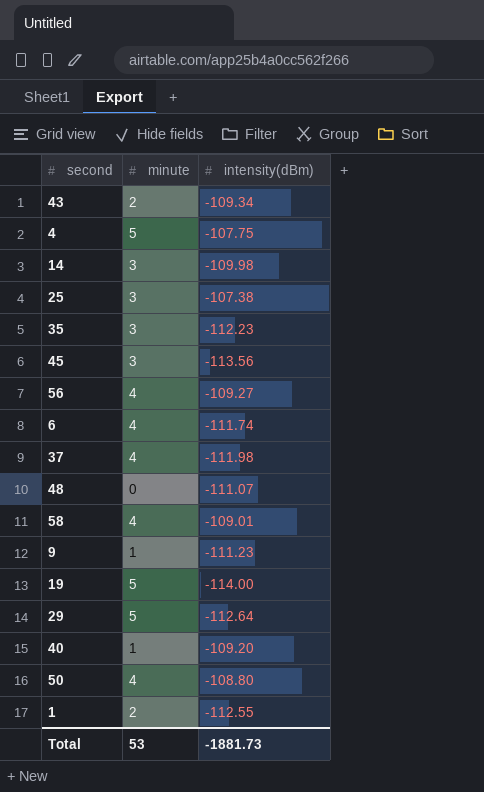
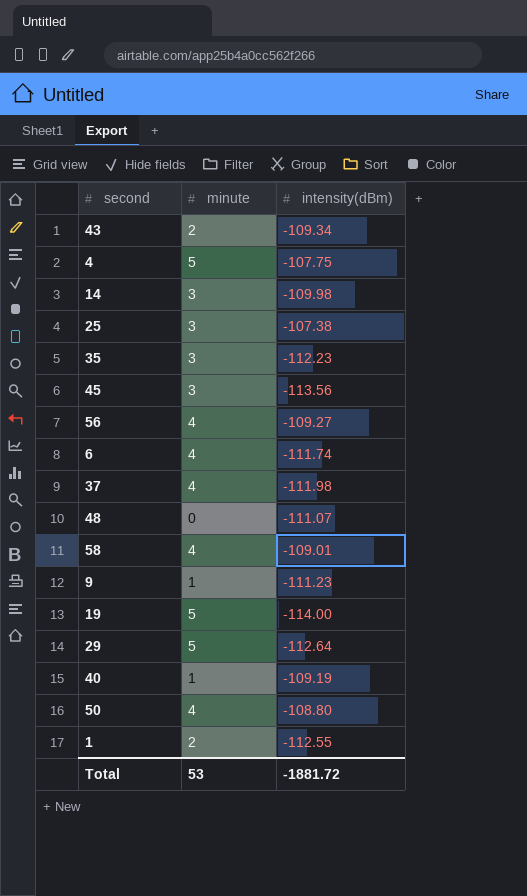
40 | intensity(dBm): -109.20 -> -109.19
Total | intensity(dBm): -1881.73 -> -1881.72

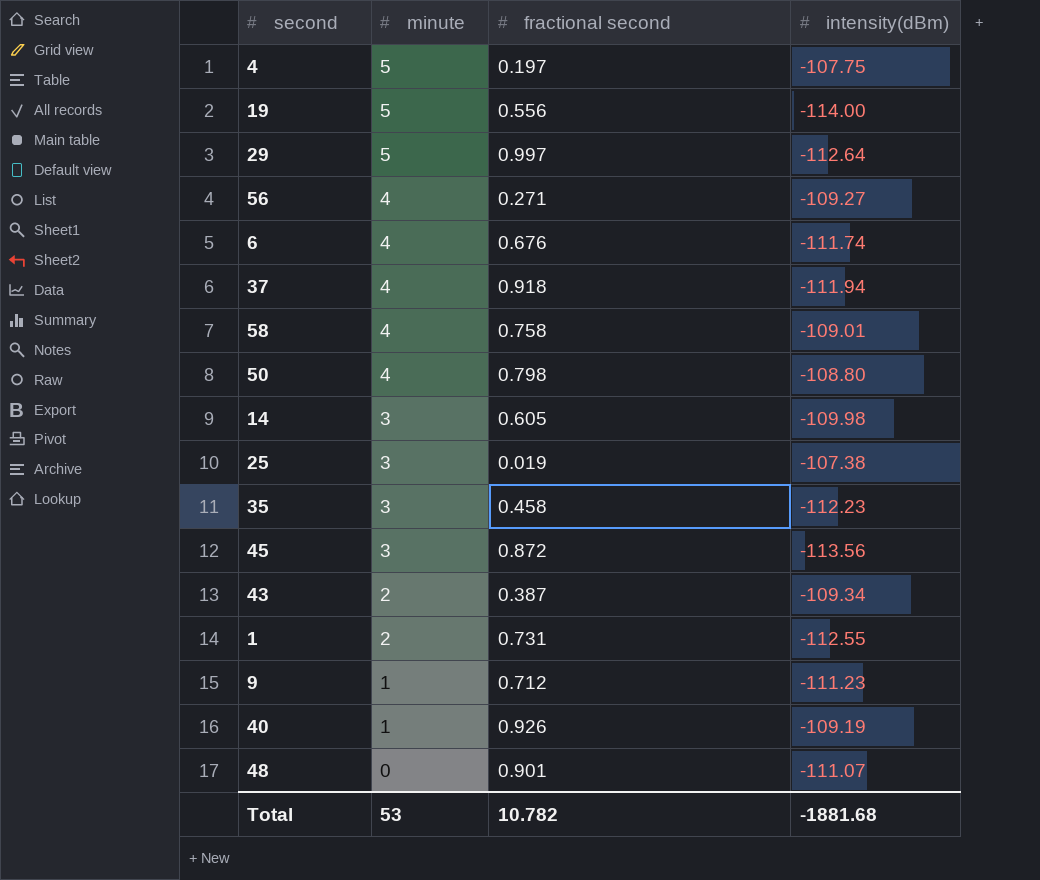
row order: none -> minute descending
column fractional second | position: none -> 3
37 | intensity(dBm): -111.98 -> -111.94
Total | intensity(dBm): -1881.72 -> -1881.68

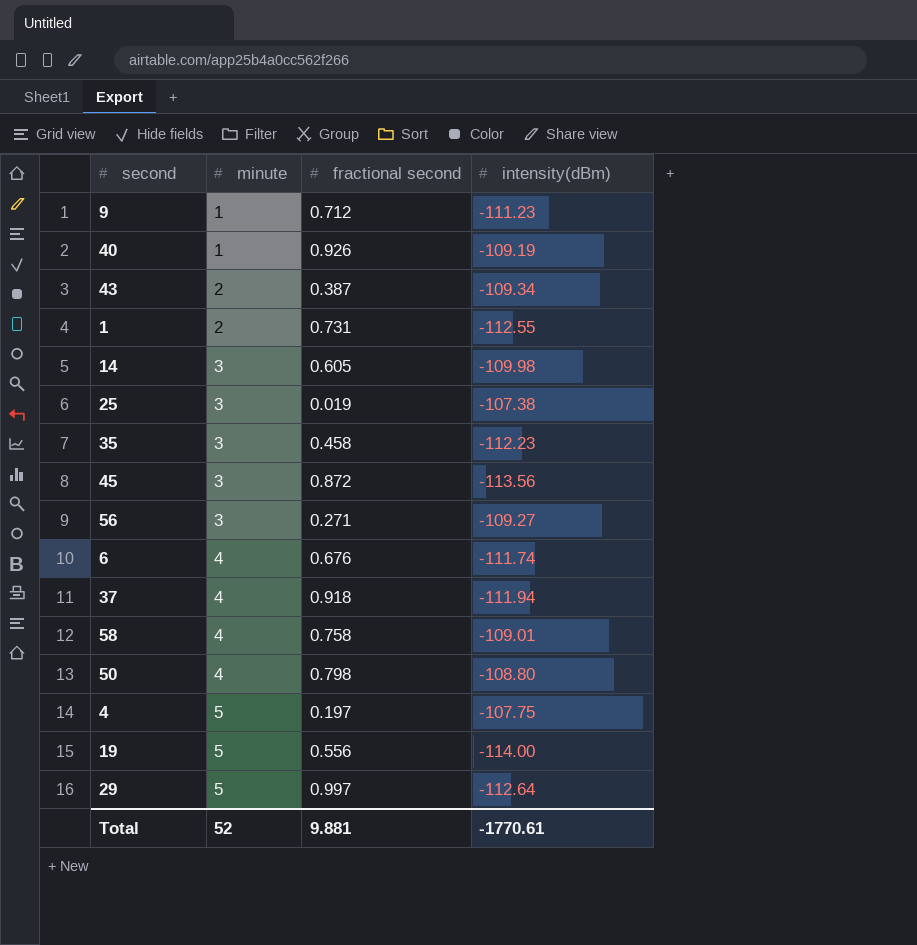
row order: minute descending -> minute ascending
row 48: 0 | 0.901 | -111.07 -> none
56 | minute: 4 -> 3
Total | minute: 53 -> 52
Total | fractional second: 10.782 -> 9.881
Total | intensity(dBm): -1881.68 -> -1770.61

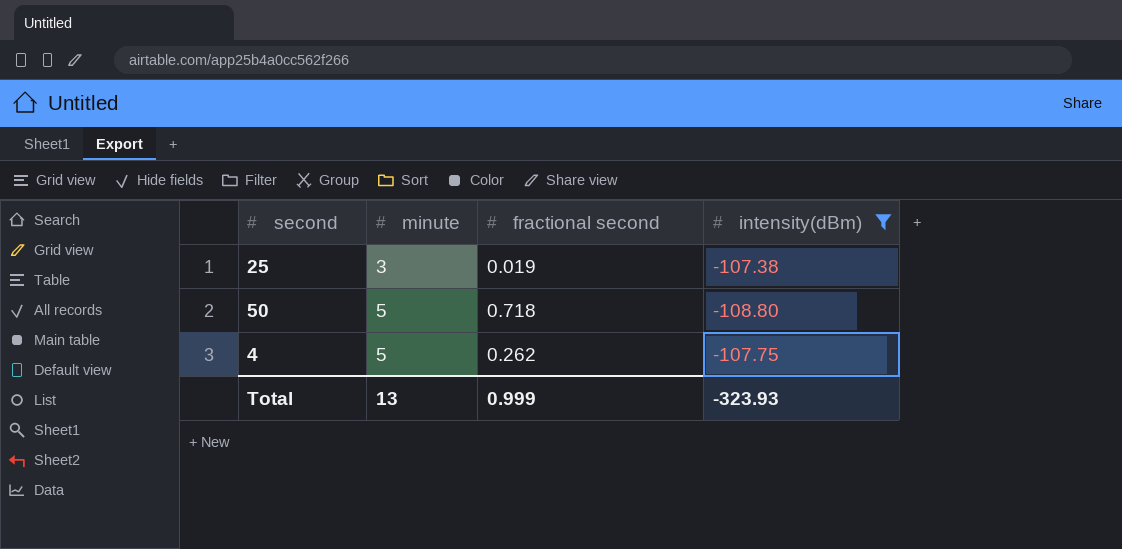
filter: none -> intensity(dBm) >= -108.80
50 | minute: 4 -> 5
50 | fractional second: 0.798 -> 0.718
4 | fractional second: 0.197 -> 0.262
Total | minute: 52 -> 13
Total | fractional second: 9.881 -> 0.999
Total | intensity(dBm): -1770.61 -> -323.93

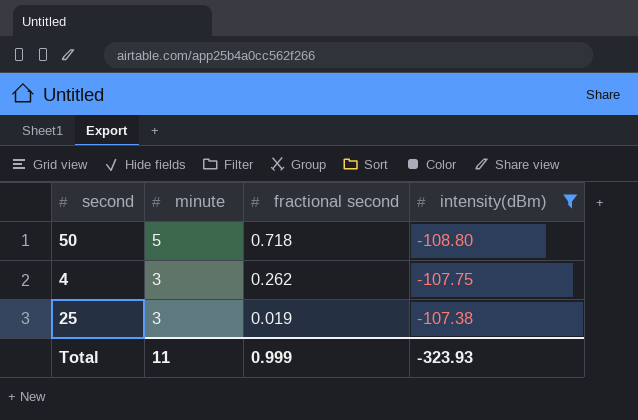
row order: minute ascending -> minute descending
4 | minute: 5 -> 3
Total | minute: 13 -> 11

